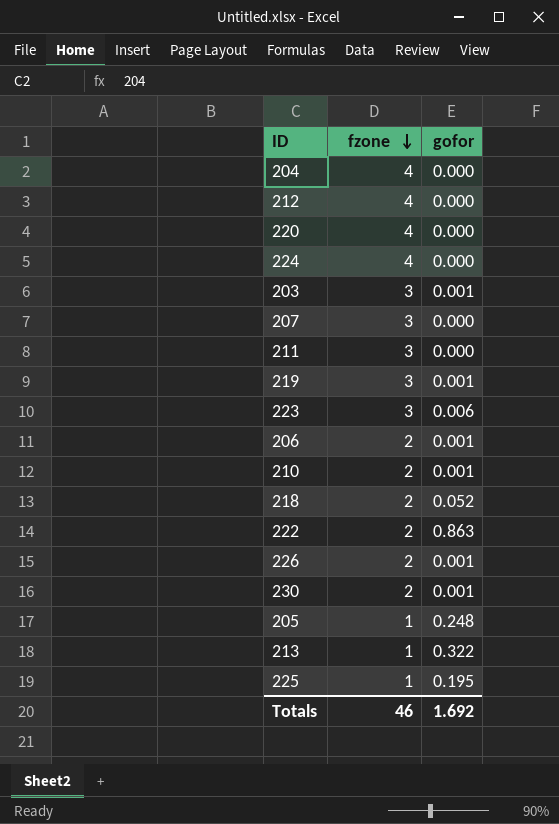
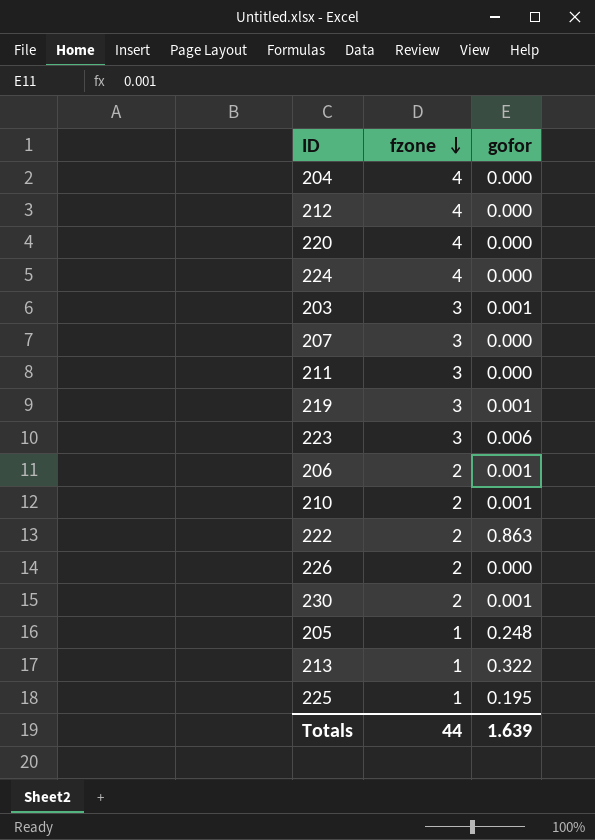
row 218: 2 | 0.052 -> none
226 | gofor: 0.001 -> 0.000
Totals | fzone: 46 -> 44
Totals | gofor: 1.692 -> 1.639

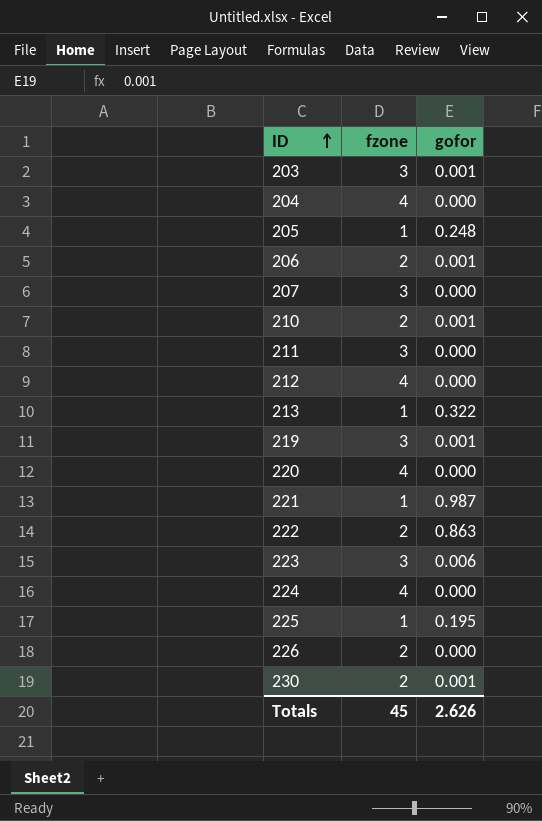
row order: fzone descending -> ID ascending
row 221: none -> 1 | 0.987
Totals | fzone: 44 -> 45
Totals | gofor: 1.639 -> 2.626

